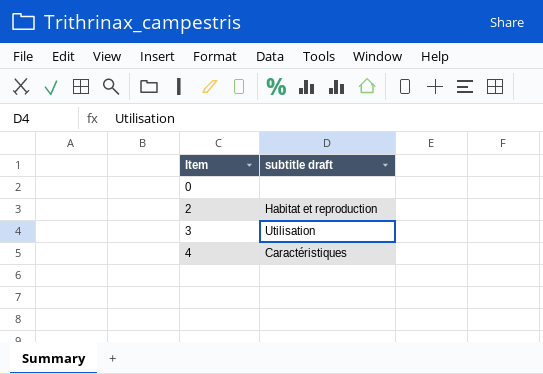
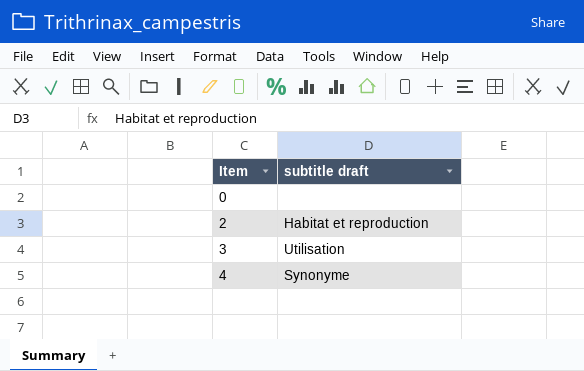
4 | subtitle draft: Caractéristiques -> Synonyme

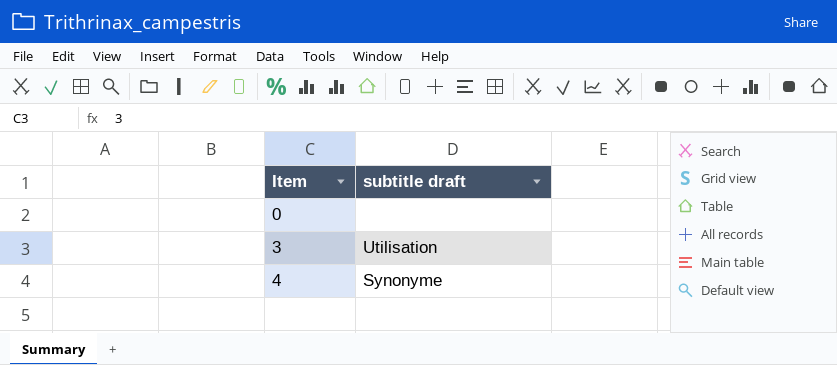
row 2: Habitat et reproduction -> none

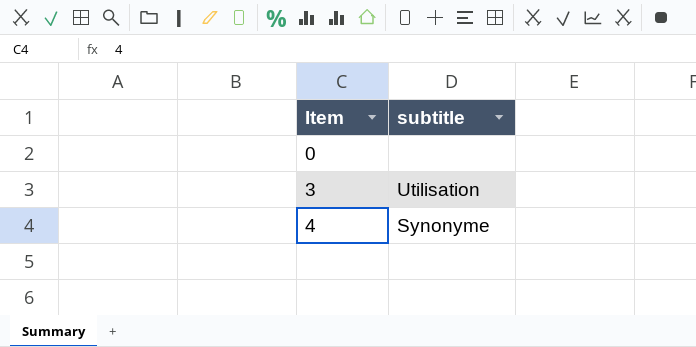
column name: subtitle draft -> subtitle

